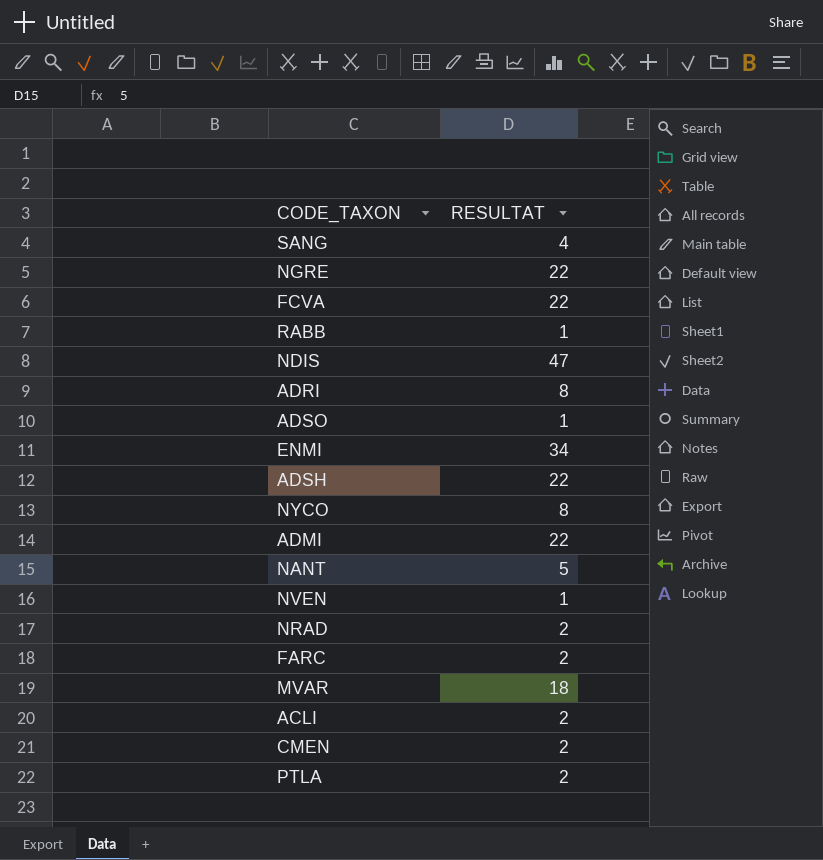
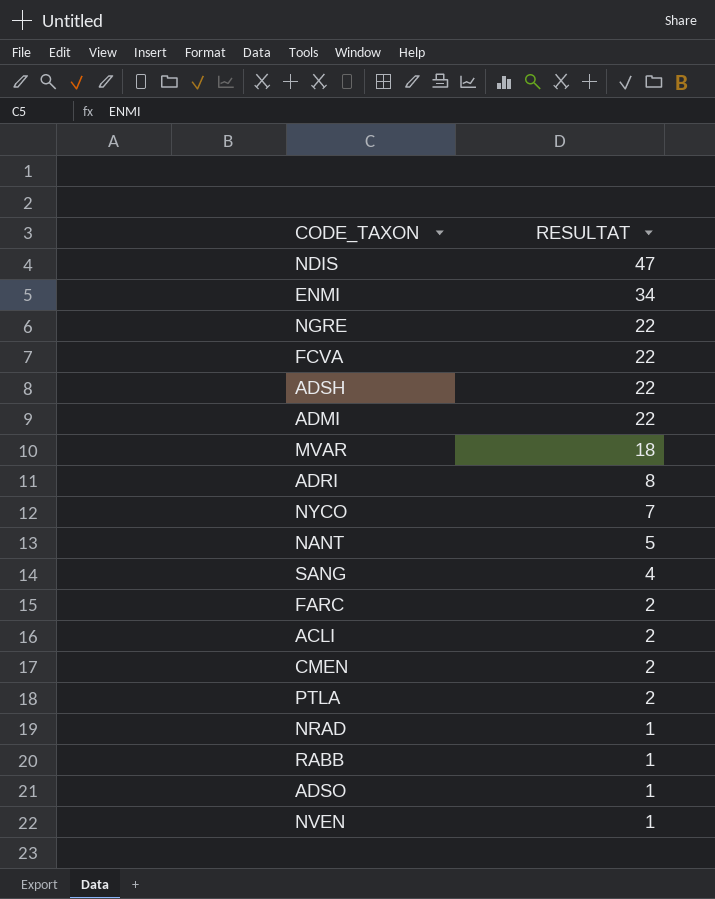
row order: none -> RESULTAT descending
NYCO | RESULTAT: 8 -> 7
NRAD | RESULTAT: 2 -> 1

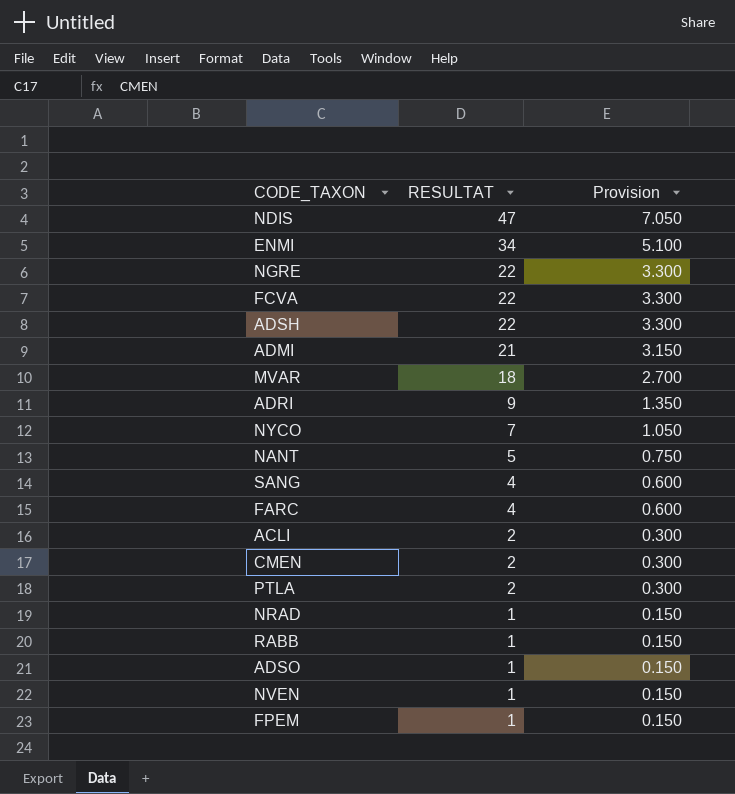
column Provision | formula: none -> [RESULTAT] * 0.15
ADMI | RESULTAT: 22 -> 21
ADRI | RESULTAT: 8 -> 9
FARC | RESULTAT: 2 -> 4
row FPEM: none -> 1 | 0.150

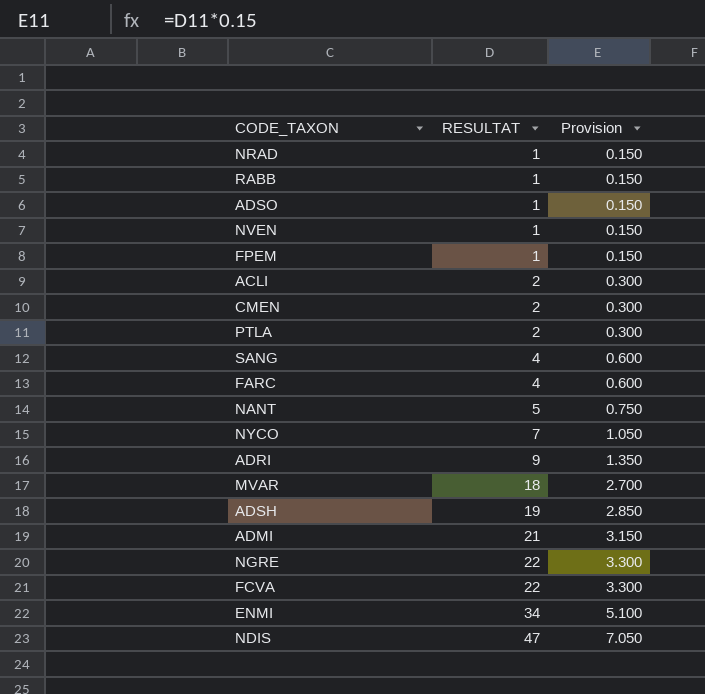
row order: RESULTAT descending -> RESULTAT ascending
ADSH | RESULTAT: 22 -> 19
ADSH | Provision: 3.300 -> 2.850

